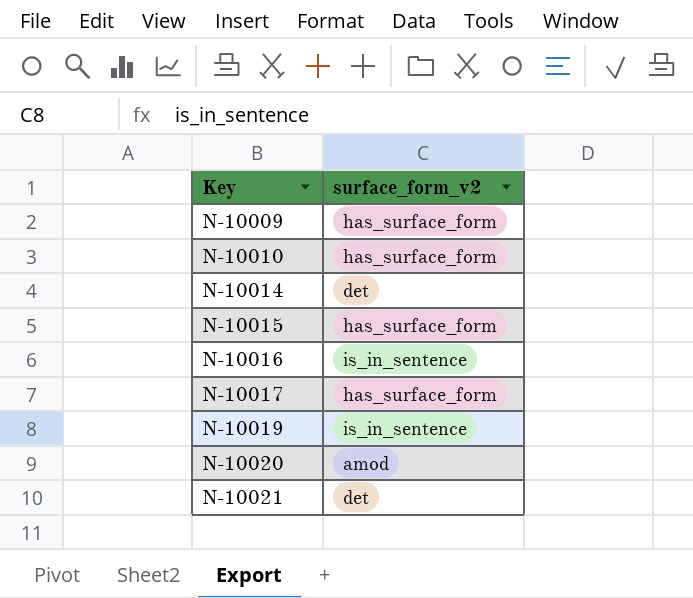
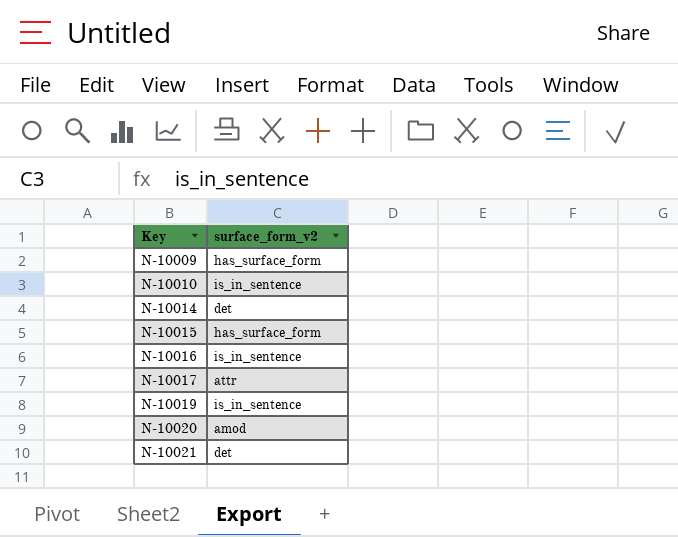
N-10010 | surface_form_v2: has_surface_form -> is_in_sentence
N-10017 | surface_form_v2: has_surface_form -> attr

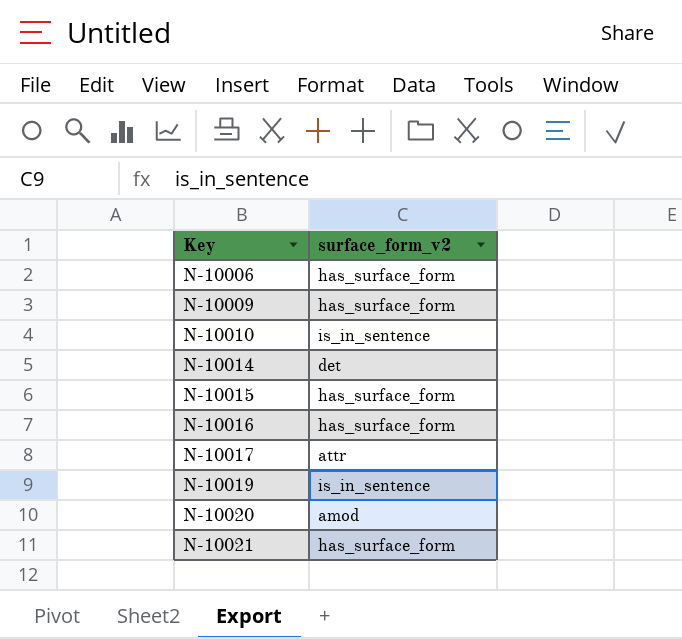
row N-10006: none -> has_surface_form
N-10016 | surface_form_v2: is_in_sentence -> has_surface_form
N-10021 | surface_form_v2: det -> has_surface_form

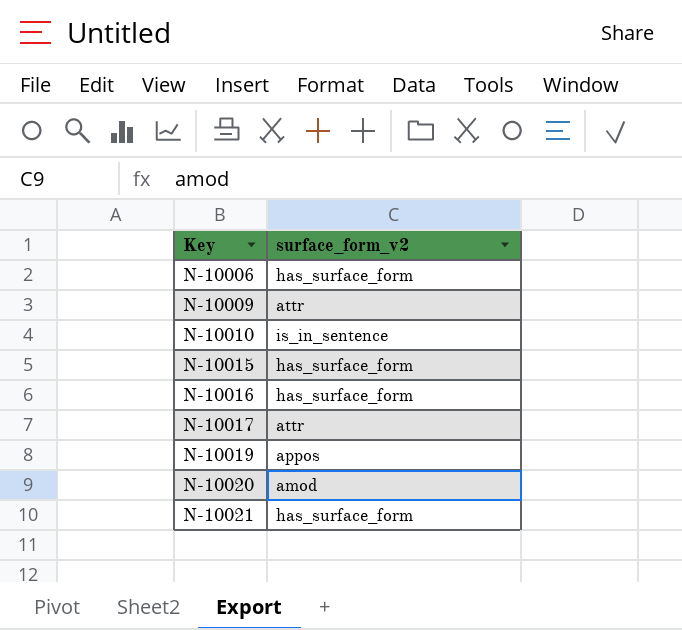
row N-10014: det -> none
N-10009 | surface_form_v2: has_surface_form -> attr
N-10019 | surface_form_v2: is_in_sentence -> appos

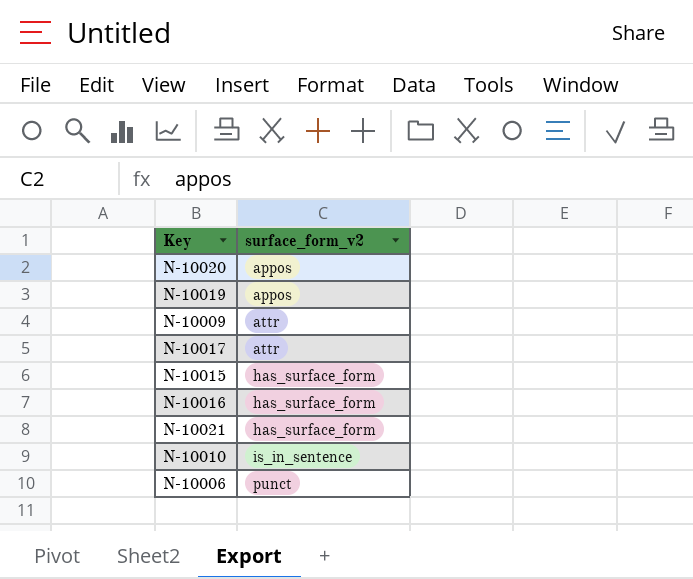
row order: Key ascending -> surface_form_v2 ascending
N-10020 | surface_form_v2: amod -> appos
N-10006 | surface_form_v2: has_surface_form -> punct

